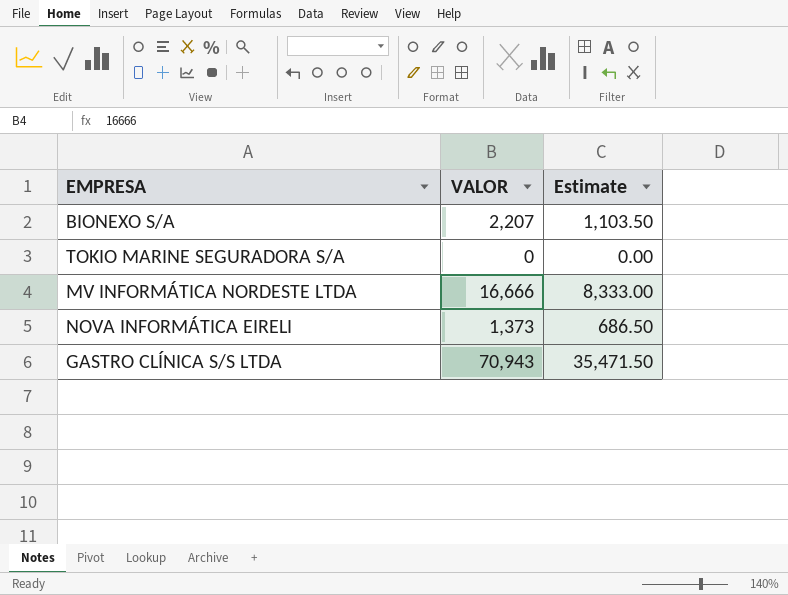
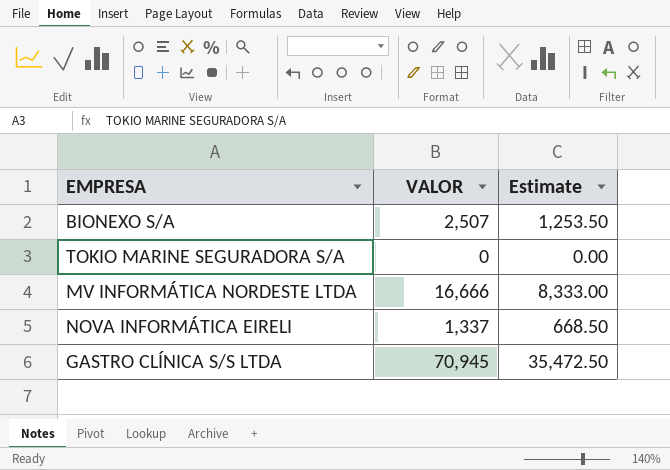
BIONEXO S/A | VALOR: 2,207 -> 2,507
BIONEXO S/A | Estimate: 1,103.50 -> 1,253.50
NOVA INFORMÁTICA EIRELI | VALOR: 1,373 -> 1,337
NOVA INFORMÁTICA EIRELI | Estimate: 686.50 -> 668.50
GASTRO CLÍNICA S/S LTDA | VALOR: 70,943 -> 70,945
GASTRO CLÍNICA S/S LTDA | Estimate: 35,471.50 -> 35,472.50

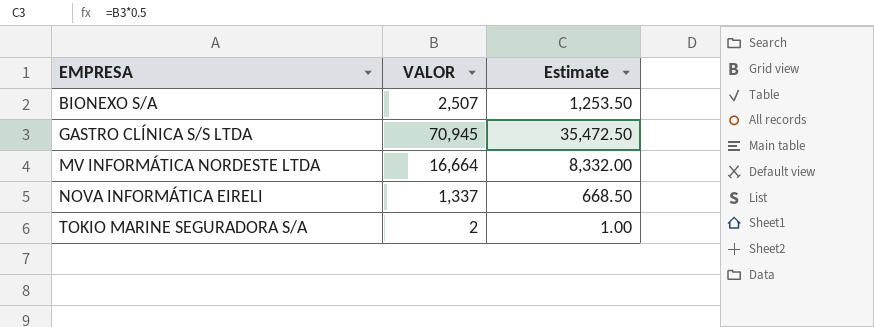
row order: none -> EMPRESA ascending
MV INFORMÁTICA NORDESTE LTDA | VALOR: 16,666 -> 16,664
MV INFORMÁTICA NORDESTE LTDA | Estimate: 8,333.00 -> 8,332.00
TOKIO MARINE SEGURADORA S/A | VALOR: 0 -> 2
TOKIO MARINE SEGURADORA S/A | Estimate: 0.00 -> 1.00

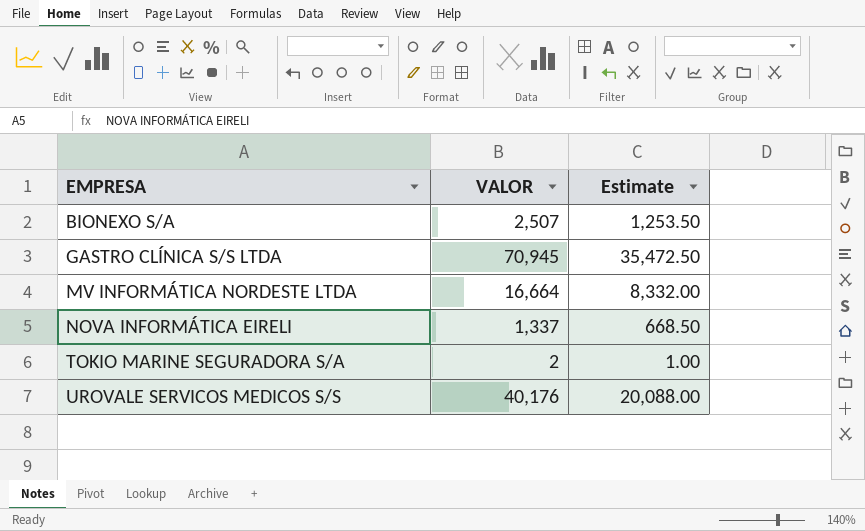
row UROVALE SERVICOS MEDICOS S/S: none -> 40,176 | 20,088.00

